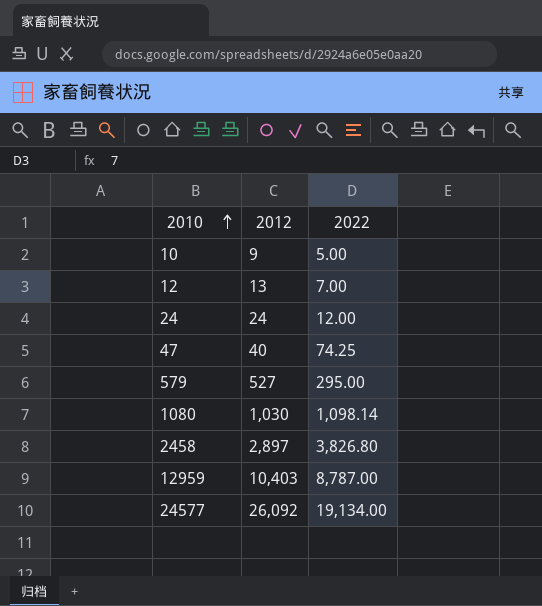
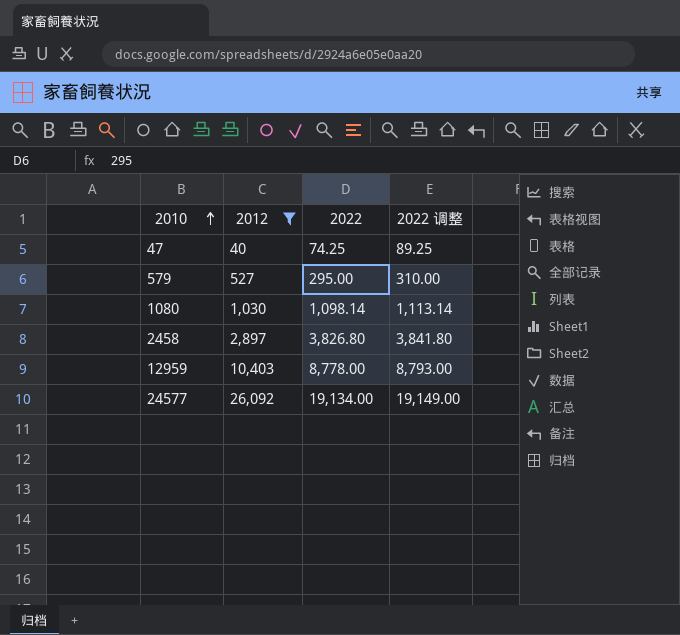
filter: none -> 2012 >= 40
column 2022 调整 | formula: none -> [2022] + 15
12959 | 2022: 8,787.00 -> 8,778.00

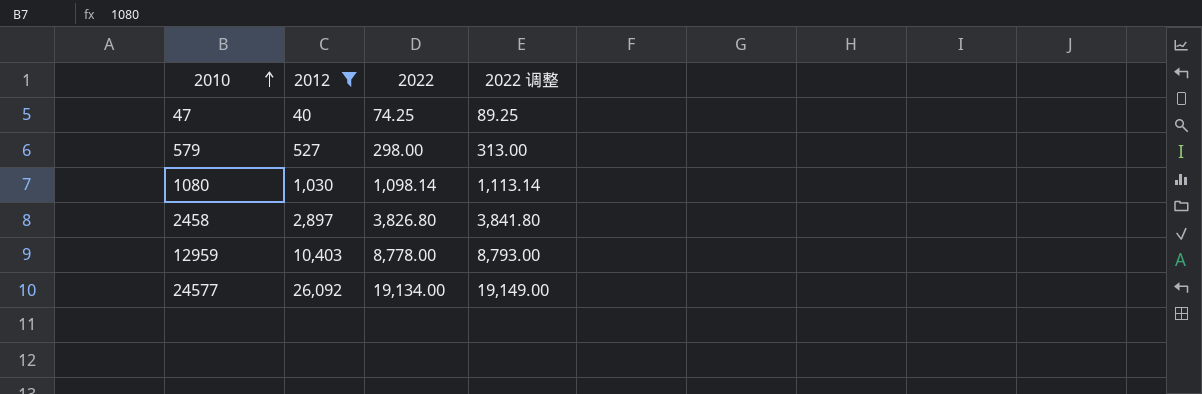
579 | 2022: 295.00 -> 298.00
579 | 2022 调整: 310.00 -> 313.00

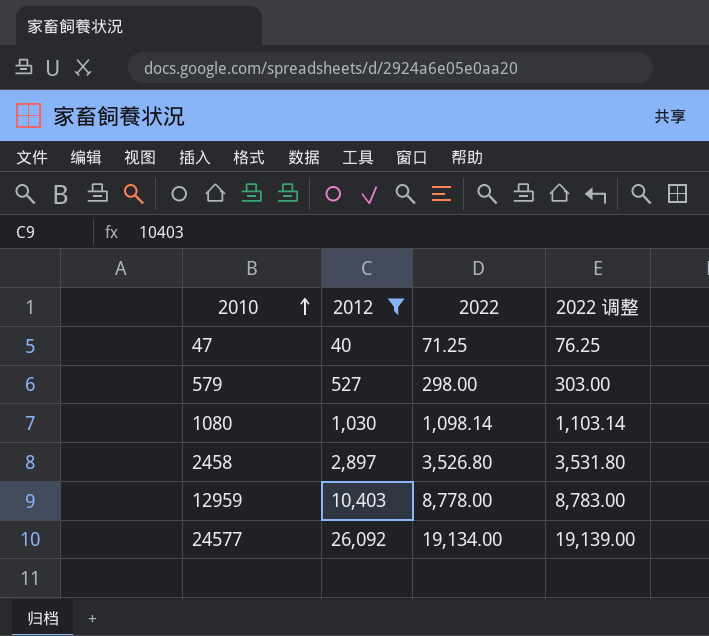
column 2022 调整 | formula: [2022] + 15 -> [2022] + 5
47 | 2022: 74.25 -> 71.25
2458 | 2022: 3,826.80 -> 3,526.80

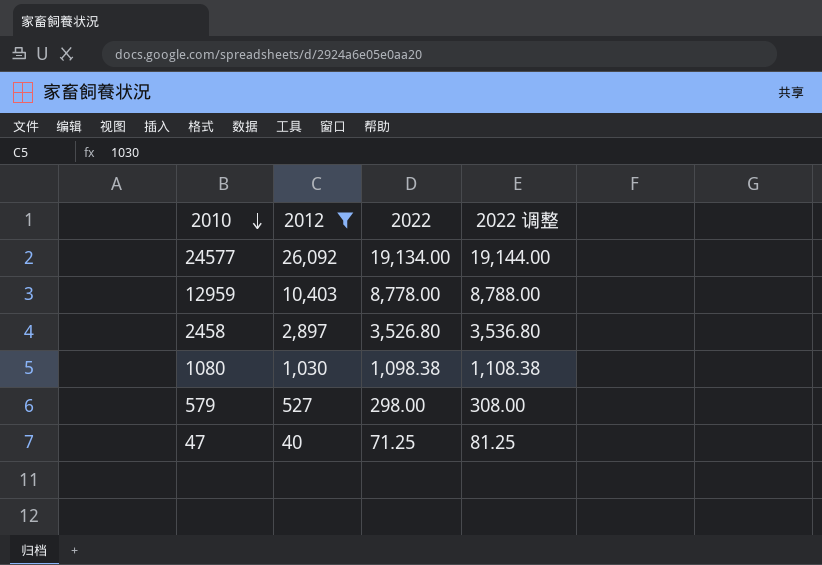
row order: 2010 ascending -> 2010 descending
column 2022 调整 | formula: [2022] + 5 -> [2022] + 10
1080 | 2022: 1,098.14 -> 1,098.38

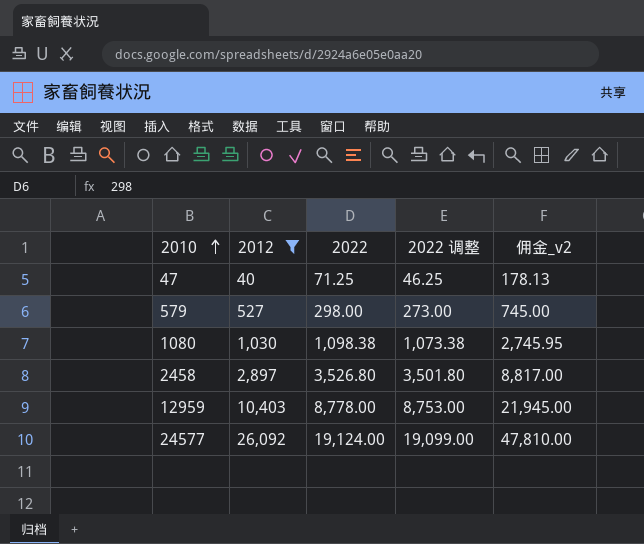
row order: 2010 descending -> 2010 ascending
column 2022 调整 | formula: [2022] + 10 -> [2022] - 25
column 佣金_v2 | formula: none -> [2022] * 2.5
24577 | 2022: 19,134.00 -> 19,124.00

